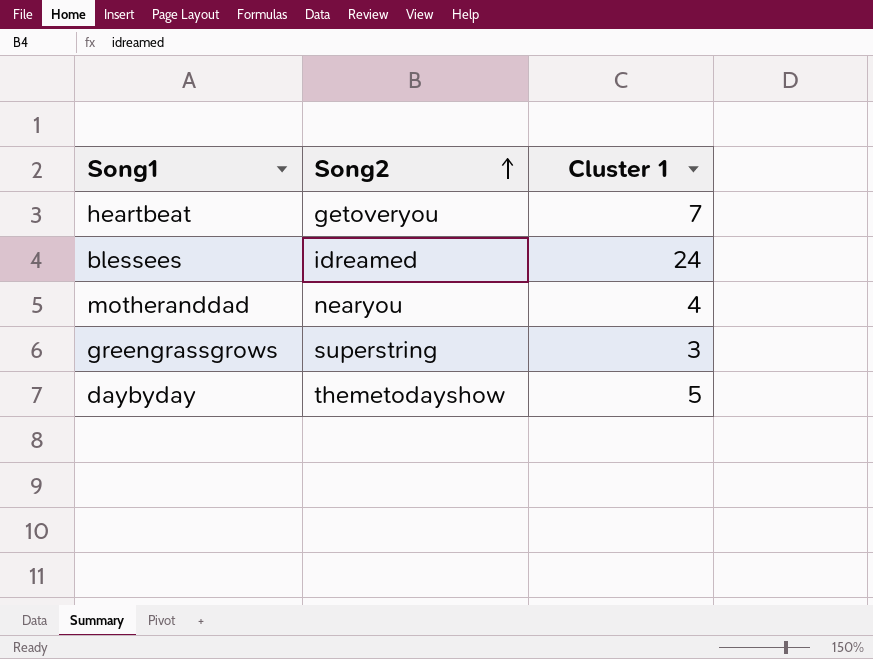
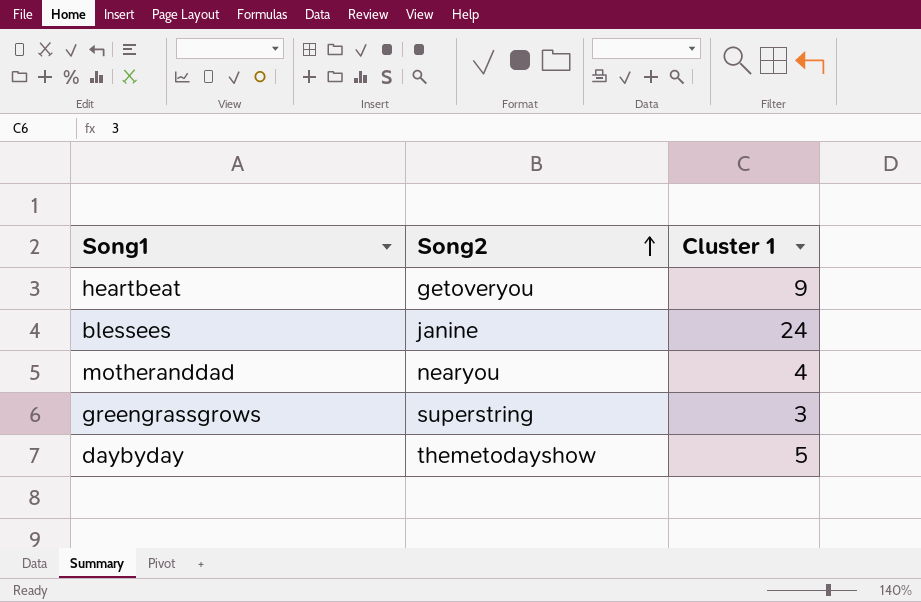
heartbeat | Cluster 1: 7 -> 9
blessees | Song2: idreamed -> janine

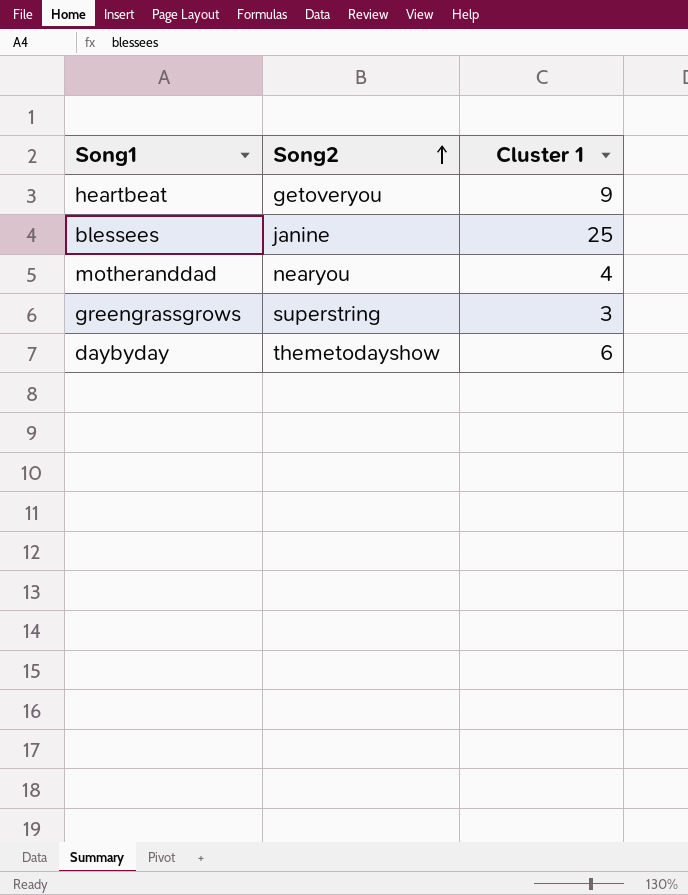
blessees | Cluster 1: 24 -> 25
daybyday | Cluster 1: 5 -> 6

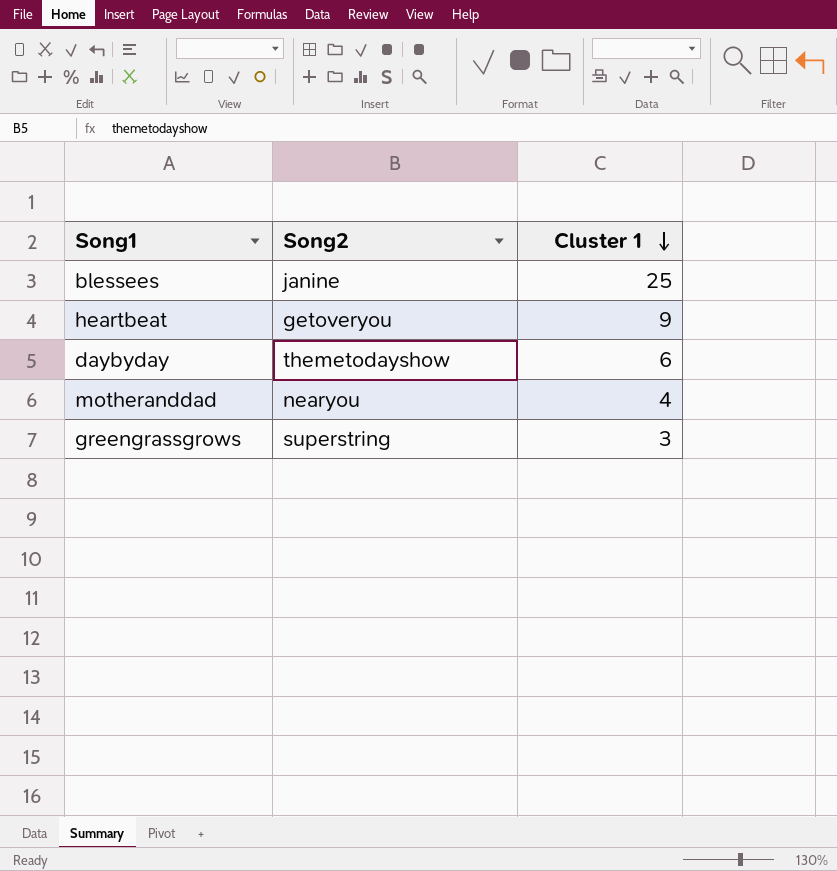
row order: Song2 ascending -> Cluster 1 descending

